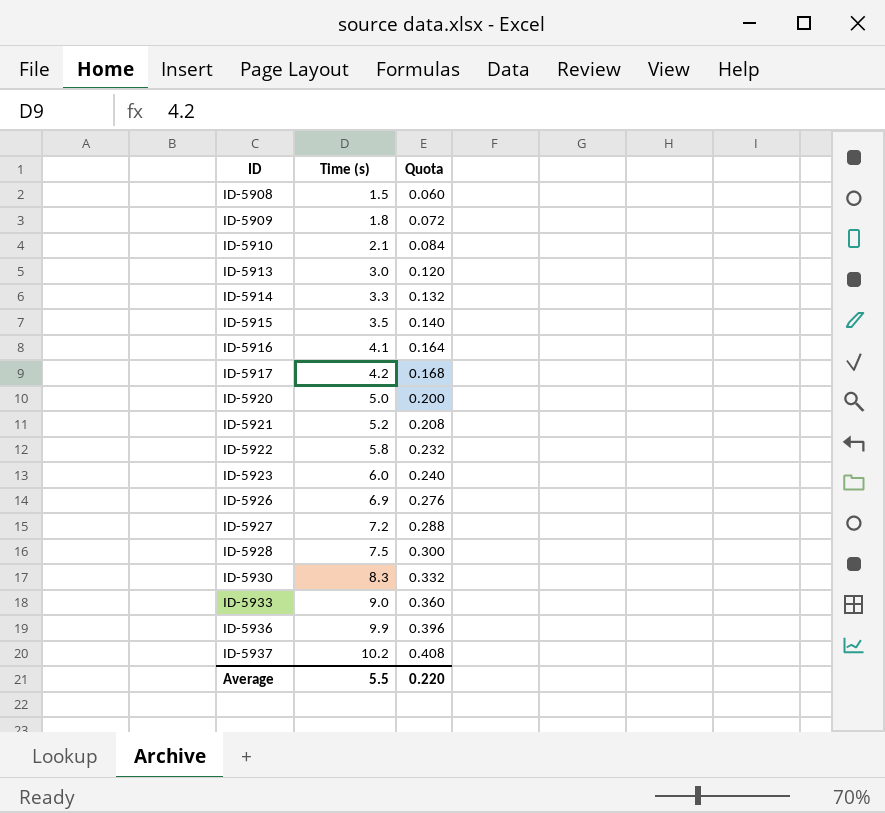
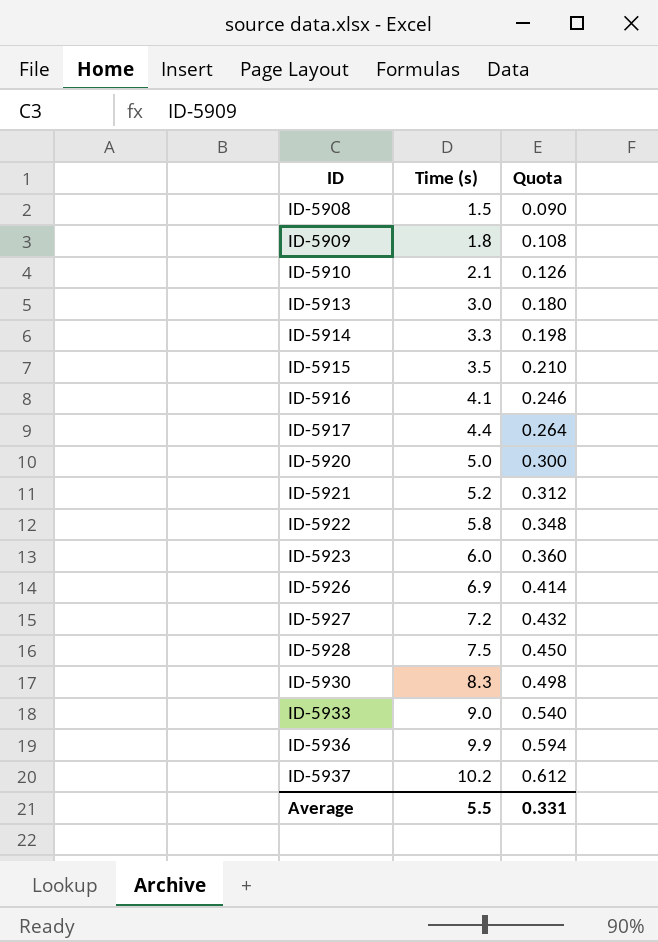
column Quota | formula: [Time (s)] * 0.04 -> [Time (s)] * 0.06
ID-5917 | Time (s): 4.2 -> 4.4
Average | Quota: 0.220 -> 0.331

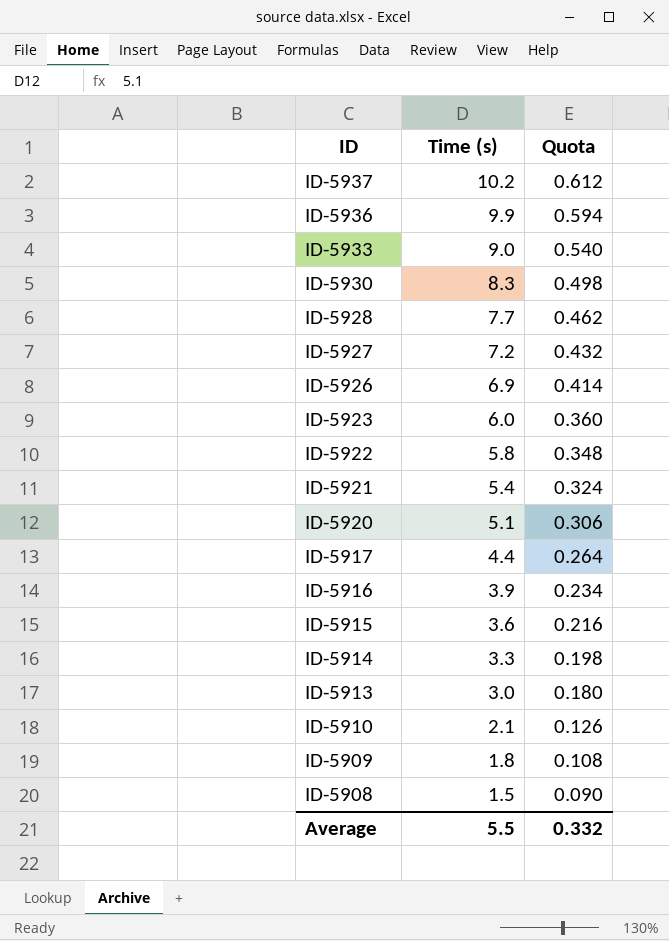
row order: ID ascending -> ID descending
ID-5928 | Time (s): 7.5 -> 7.7
ID-5928 | Quota: 0.450 -> 0.462
ID-5921 | Time (s): 5.2 -> 5.4
ID-5921 | Quota: 0.312 -> 0.324
ID-5920 | Time (s): 5.0 -> 5.1
ID-5920 | Quota: 0.300 -> 0.306
ID-5916 | Time (s): 4.1 -> 3.9
ID-5916 | Quota: 0.246 -> 0.234
ID-5915 | Time (s): 3.5 -> 3.6
ID-5915 | Quota: 0.210 -> 0.216
Average | Quota: 0.331 -> 0.332

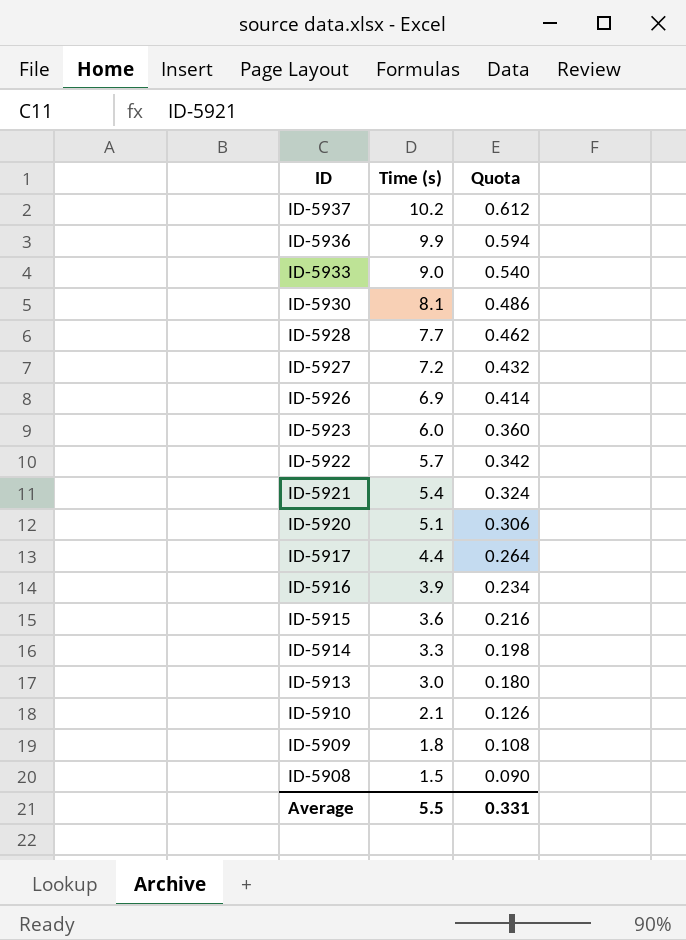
ID-5930 | Time (s): 8.3 -> 8.1
ID-5930 | Quota: 0.498 -> 0.486
ID-5922 | Time (s): 5.8 -> 5.7
ID-5922 | Quota: 0.348 -> 0.342
Average | Quota: 0.332 -> 0.331

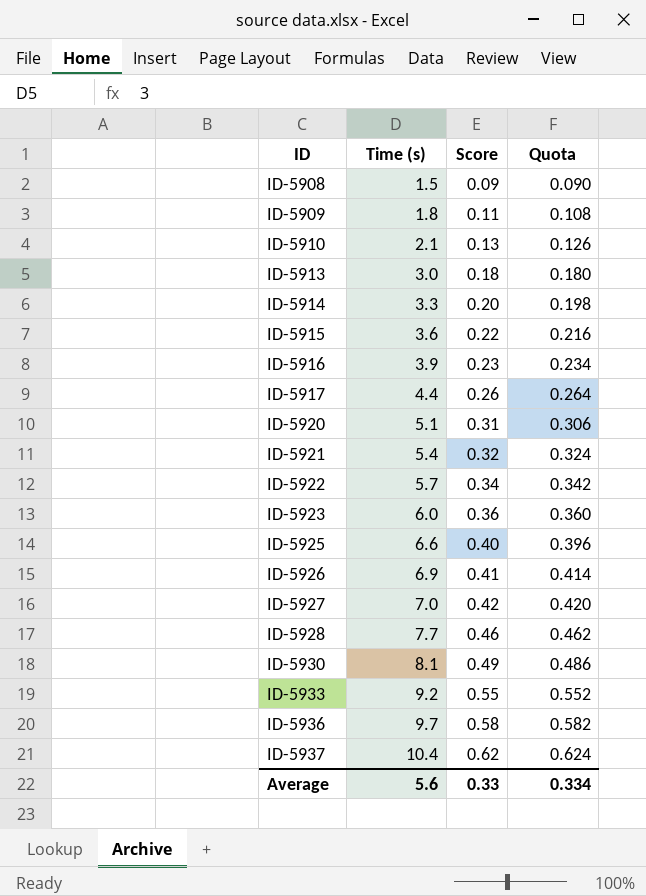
row order: ID descending -> ID ascending
column Score | formula: none -> [Time (s)] * 0.06
row ID-5925: none -> 6.6 | 0.40 | 0.396
ID-5927 | Time (s): 7.2 -> 7.0
ID-5927 | Quota: 0.432 -> 0.420
ID-5933 | Time (s): 9.0 -> 9.2
ID-5933 | Quota: 0.540 -> 0.552
ID-5936 | Time (s): 9.9 -> 9.7
ID-5936 | Quota: 0.594 -> 0.582
ID-5937 | Time (s): 10.2 -> 10.4
ID-5937 | Quota: 0.612 -> 0.624
Average | Time (s): 5.5 -> 5.6
Average | Quota: 0.331 -> 0.334

